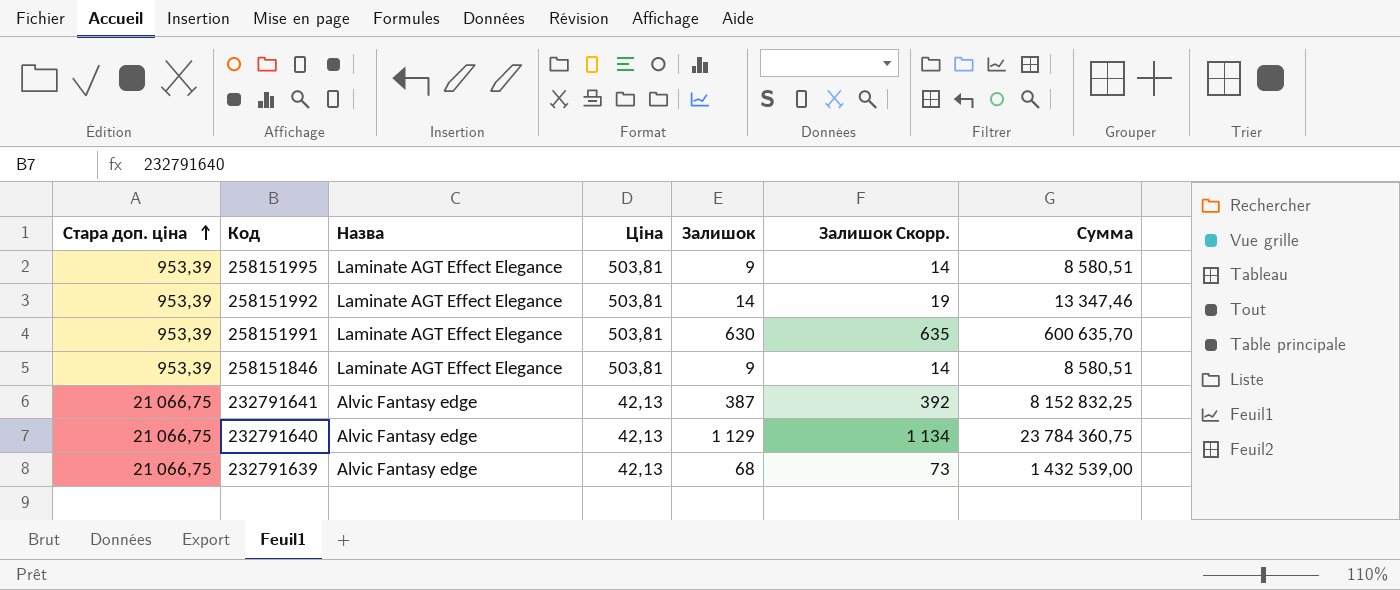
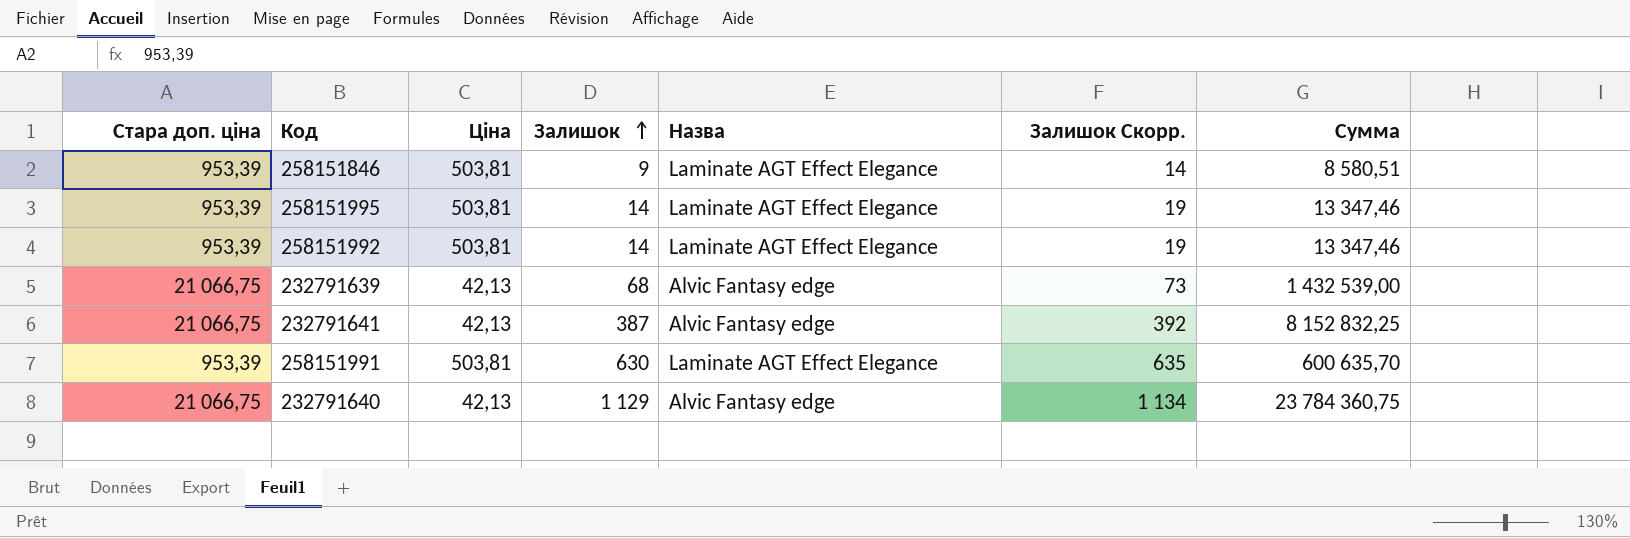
row order: Стара доп. ціна ascending -> Залишок ascending
column Назва | position: 3 -> 5
258151995 | Залишок: 9 -> 14
258151995 | Залишок Скорр.: 14 -> 19
258151995 | Сумма: 8 580,51 -> 13 347,46

